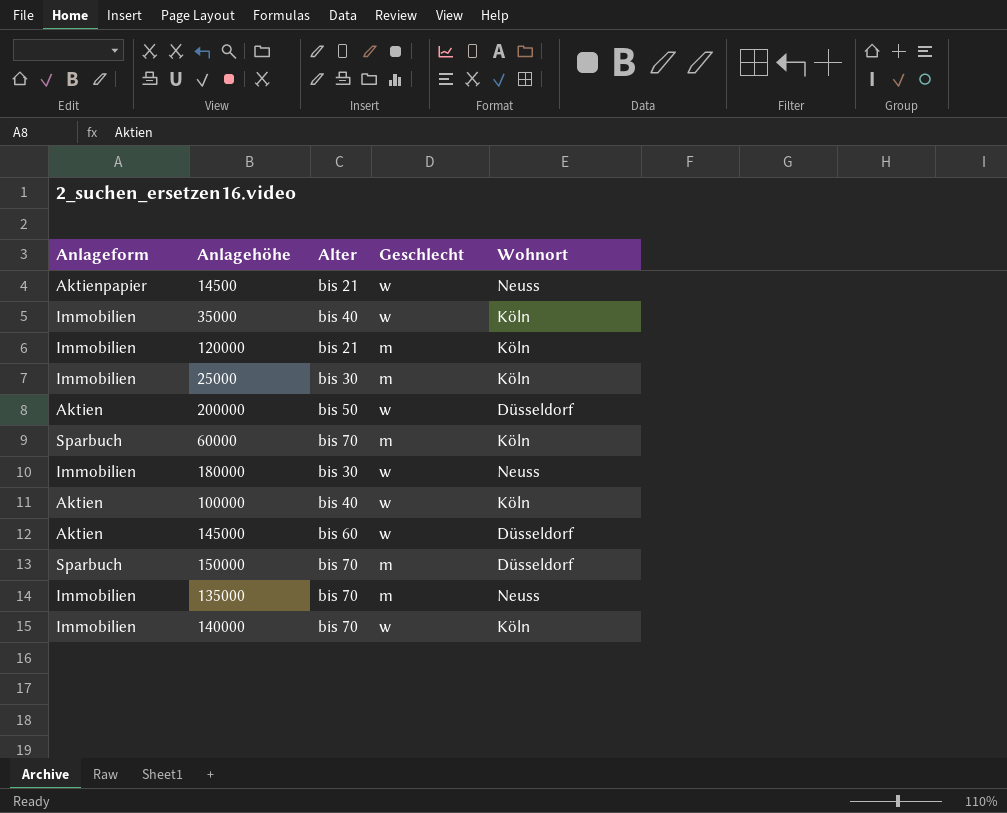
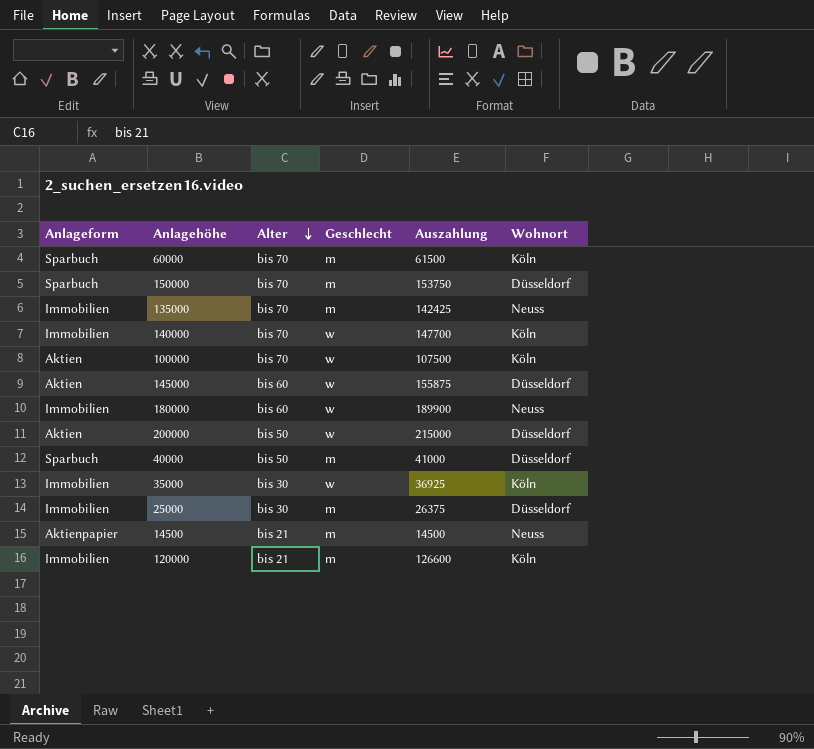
row order: none -> Alter descending
column Auszahlung | position: none -> 5
100000 | Alter: bis 40 -> bis 70
180000 | Alter: bis 30 -> bis 60
row 40000: none -> Sparbuch | bis 50 | m | 41000 | Düsseldorf
35000 | Alter: bis 40 -> bis 30
25000 | Wohnort: Köln -> Düsseldorf
14500 | Geschlecht: w -> m

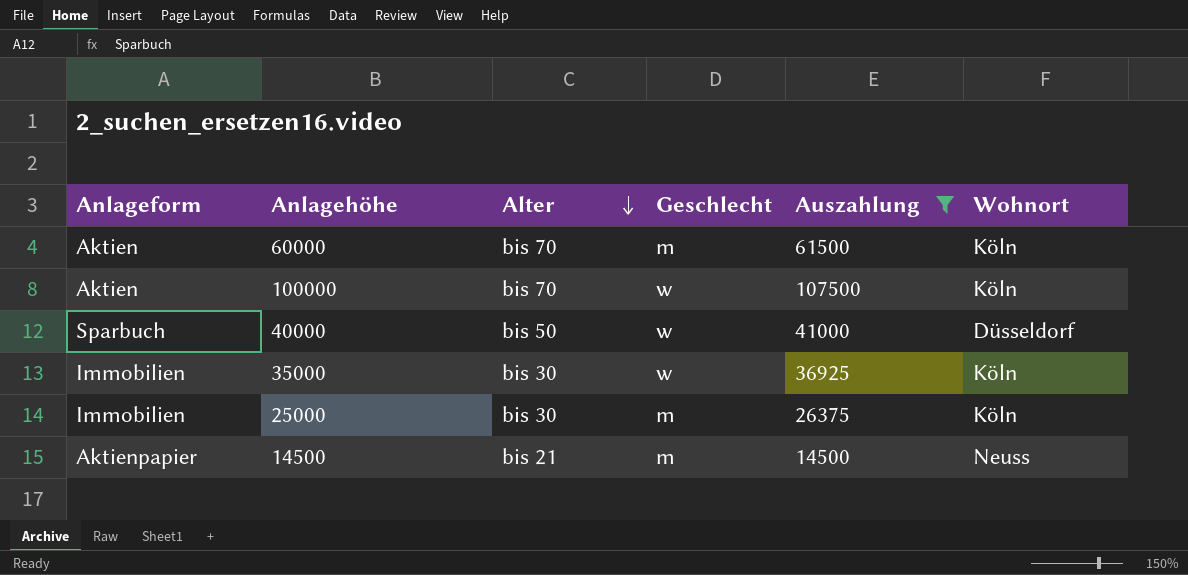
filter: none -> Auszahlung <= 107500
60000 | Anlageform: Sparbuch -> Aktien
40000 | Geschlecht: m -> w
25000 | Wohnort: Düsseldorf -> Köln

